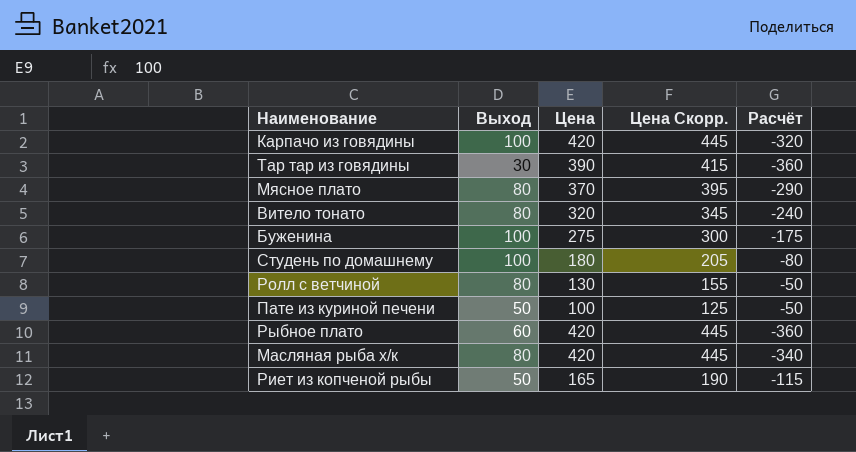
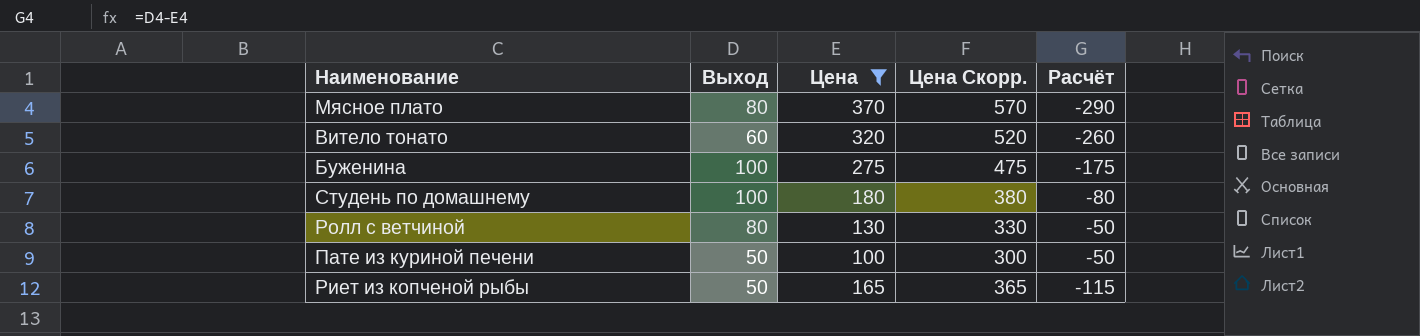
filter: none -> Цена <= 370
column Цена Скорр. | formula: [Цена] + 25 -> [Цена] + 200
Витело тонато | Выход: 80 -> 60
Витело тонато | Расчёт: -240 -> -260

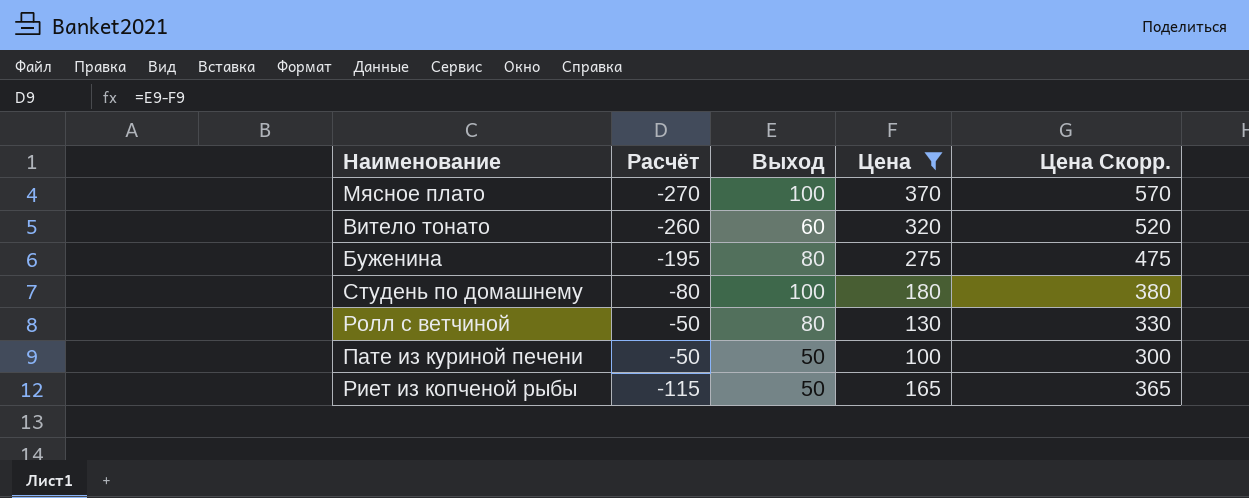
column Расчёт | position: 5 -> 2
Мясное плато | Расчёт: -290 -> -270
Мясное плато | Выход: 80 -> 100
Буженина | Расчёт: -175 -> -195
Буженина | Выход: 100 -> 80

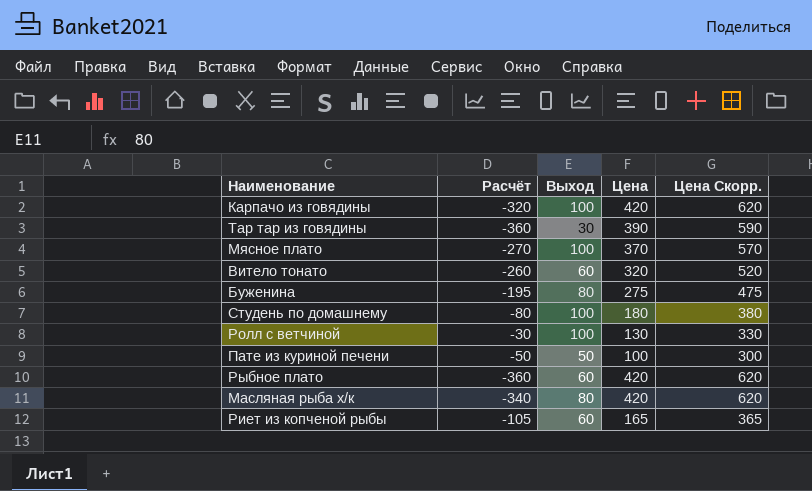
filter: Цена <= 370 -> none
Ролл с ветчиной | Расчёт: -50 -> -30
Ролл с ветчиной | Выход: 80 -> 100
Риет из копченой рыбы | Расчёт: -115 -> -105
Риет из копченой рыбы | Выход: 50 -> 60

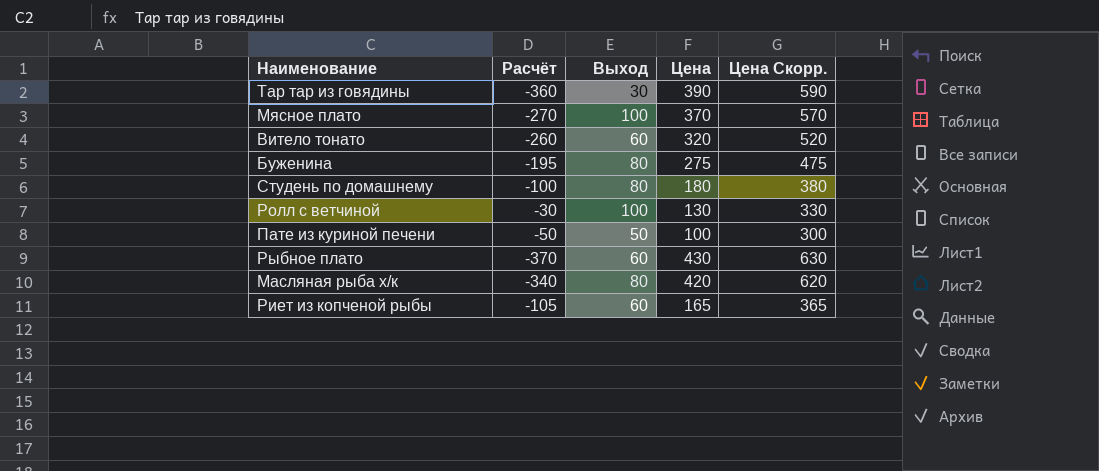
row Карпачо из говядины: -320 | 100 | 420 | 620 -> none
Студень по домашнему | Расчёт: -80 -> -100
Студень по домашнему | Выход: 100 -> 80
Рыбное плато | Расчёт: -360 -> -370
Рыбное плато | Цена: 420 -> 430
Рыбное плато | Цена Скорр.: 620 -> 630

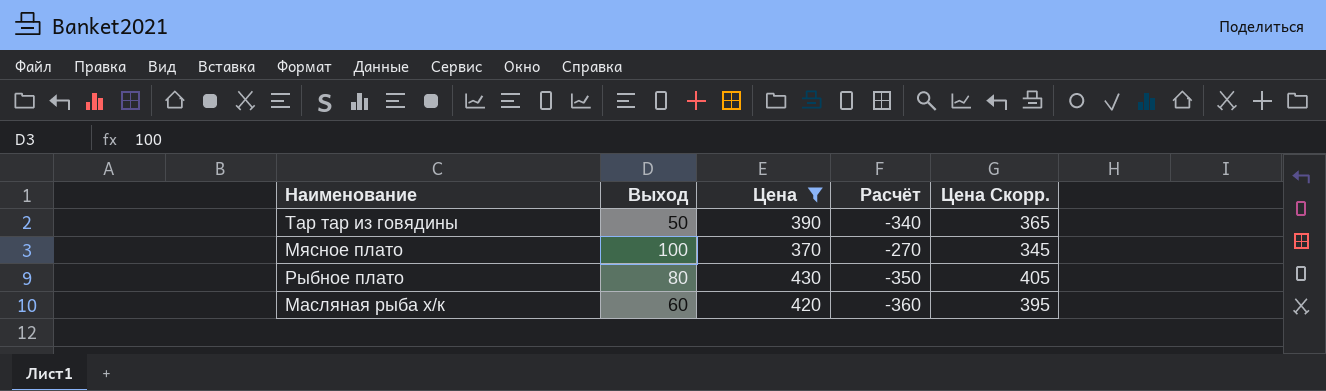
filter: none -> Цена >= 370
column Расчёт | position: 2 -> 4
column Цена Скорр. | formula: [Цена] + 200 -> [Цена] - 25
Тар тар из говядины | Выход: 30 -> 50
Тар тар из говядины | Расчёт: -360 -> -340
Рыбное плато | Выход: 60 -> 80
Рыбное плато | Расчёт: -370 -> -350
Масляная рыба х/к | Выход: 80 -> 60
Масляная рыба х/к | Расчёт: -340 -> -360

